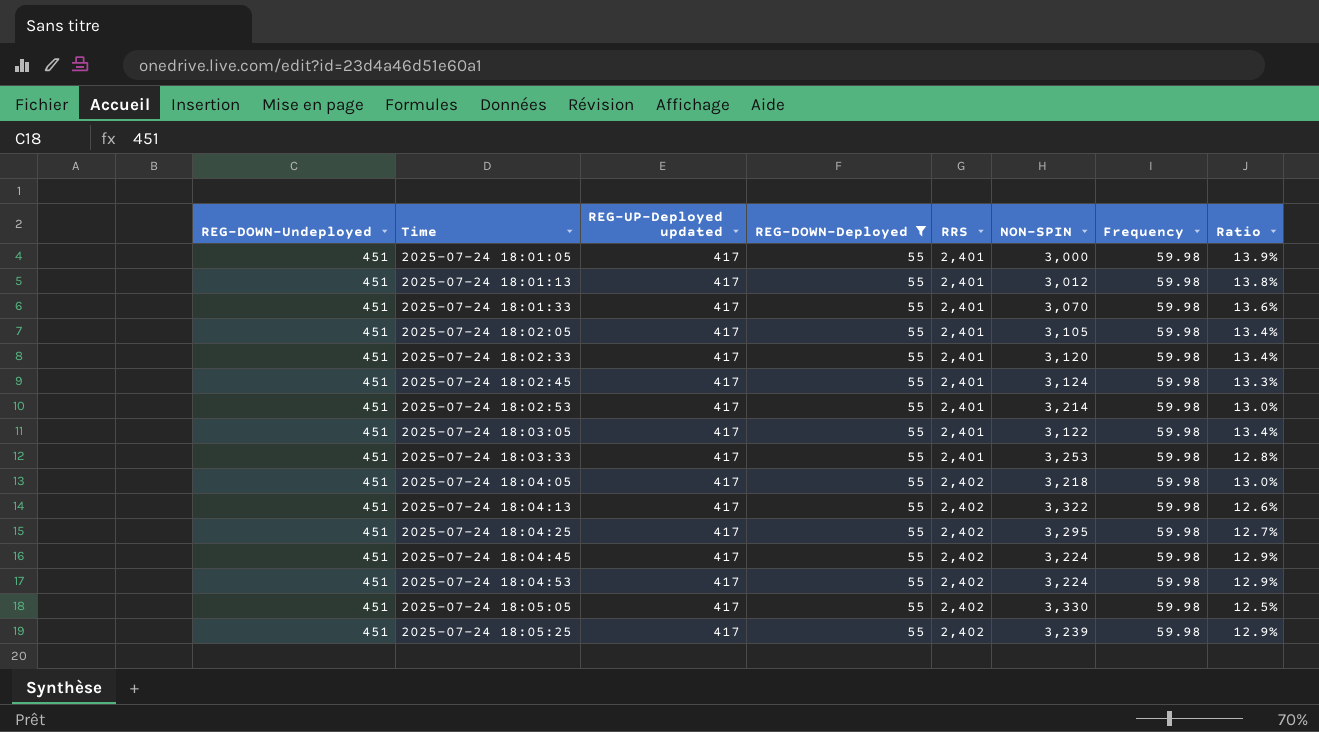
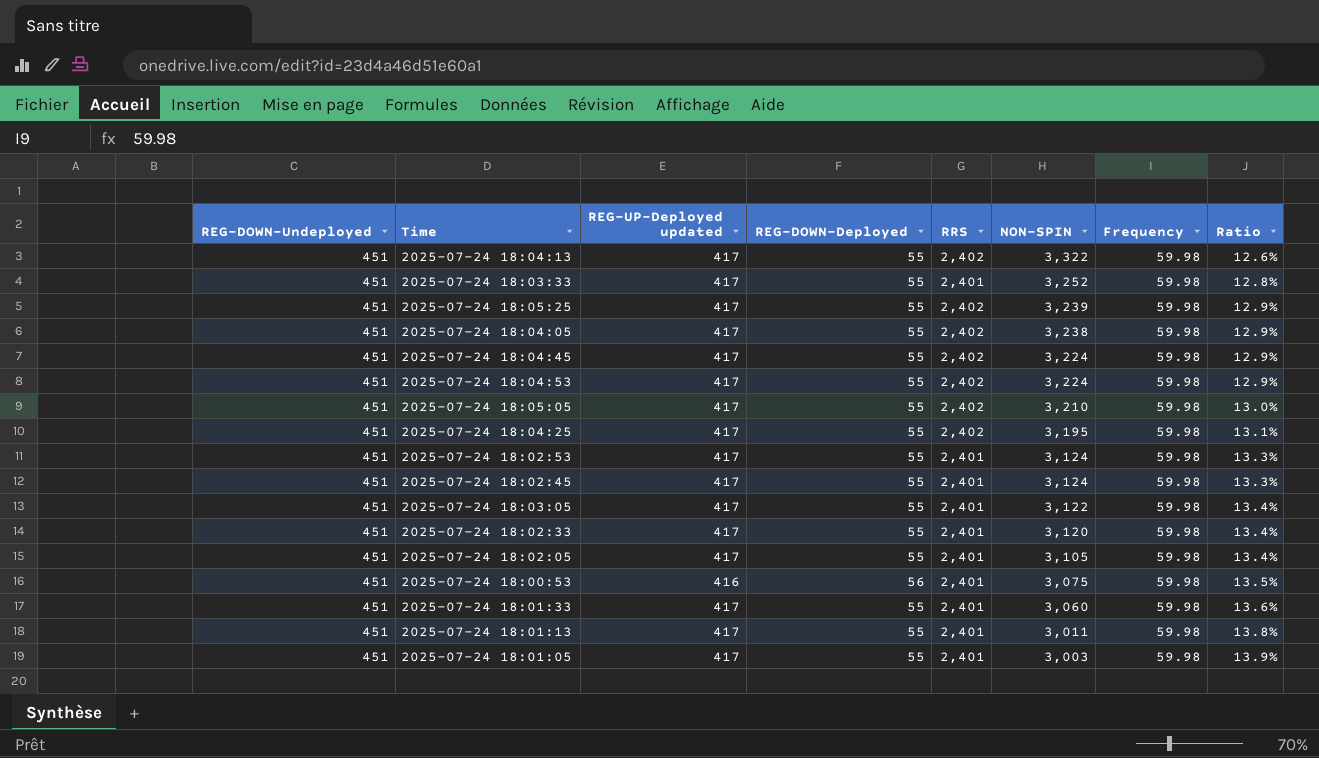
filter: REG-DOWN-Deployed = 55 -> none
row order: Time ascending -> NON-SPIN descending
2025-07-24 18:03:33 | NON-SPIN: 3,253 -> 3,252
2025-07-24 18:04:05 | NON-SPIN: 3,218 -> 3,238
2025-07-24 18:04:05 | Ratio: 13.0% -> 12.9%
2025-07-24 18:05:05 | NON-SPIN: 3,330 -> 3,210
2025-07-24 18:05:05 | Ratio: 12.5% -> 13.0%
2025-07-24 18:04:25 | NON-SPIN: 3,295 -> 3,195
2025-07-24 18:04:25 | Ratio: 12.7% -> 13.1%
2025-07-24 18:02:53 | NON-SPIN: 3,214 -> 3,124
2025-07-24 18:02:53 | Ratio: 13.0% -> 13.3%
2025-07-24 18:01:33 | NON-SPIN: 3,070 -> 3,060
2025-07-24 18:01:13 | NON-SPIN: 3,012 -> 3,011
2025-07-24 18:01:05 | NON-SPIN: 3,000 -> 3,003

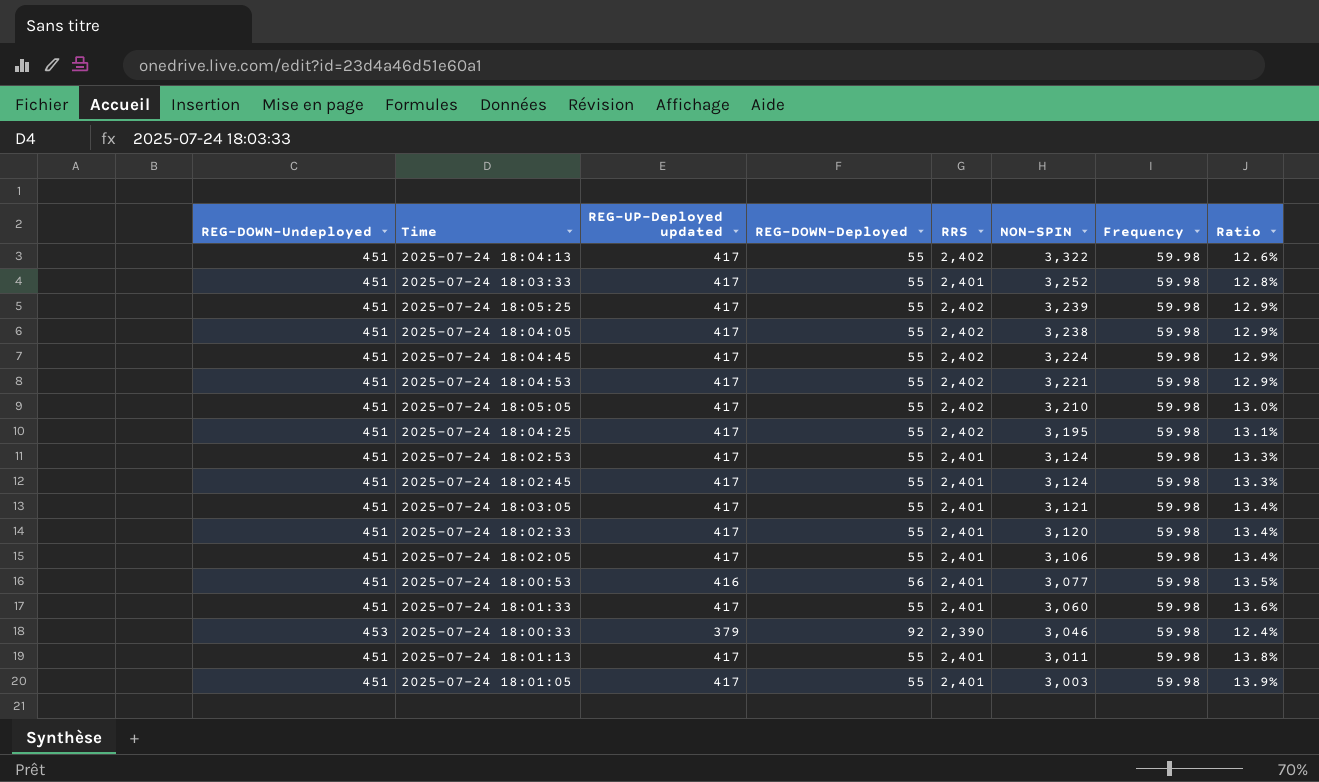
2025-07-24 18:04:53 | NON-SPIN: 3,224 -> 3,221
2025-07-24 18:03:05 | NON-SPIN: 3,122 -> 3,121
2025-07-24 18:02:05 | NON-SPIN: 3,105 -> 3,106
2025-07-24 18:00:53 | NON-SPIN: 3,075 -> 3,077
row 2025-07-24 18:00:33: none -> 453 | 379 | 92 | 2,390 | 3,046 | 59.98 | 12.4%

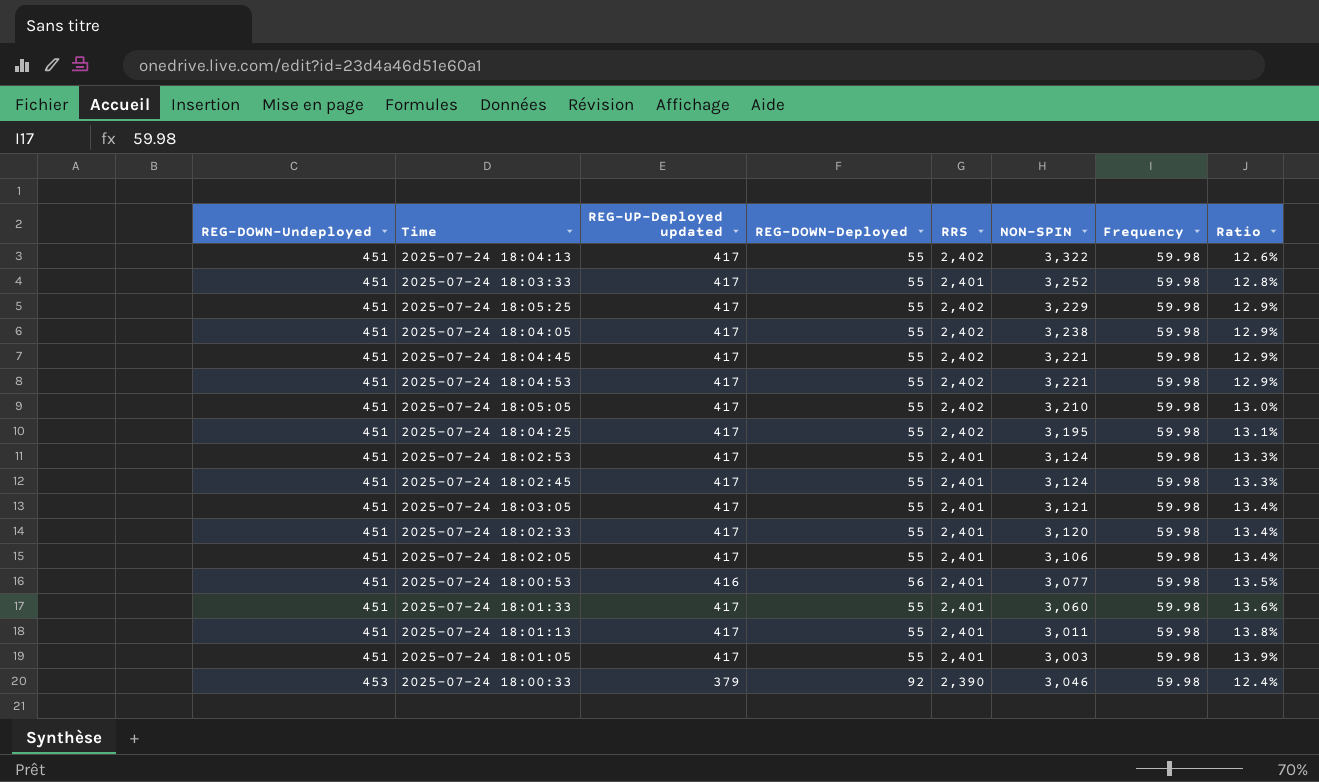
row order: NON-SPIN descending -> REG-DOWN-Undeployed ascending
2025-07-24 18:05:25 | NON-SPIN: 3,239 -> 3,229
2025-07-24 18:04:45 | NON-SPIN: 3,224 -> 3,221

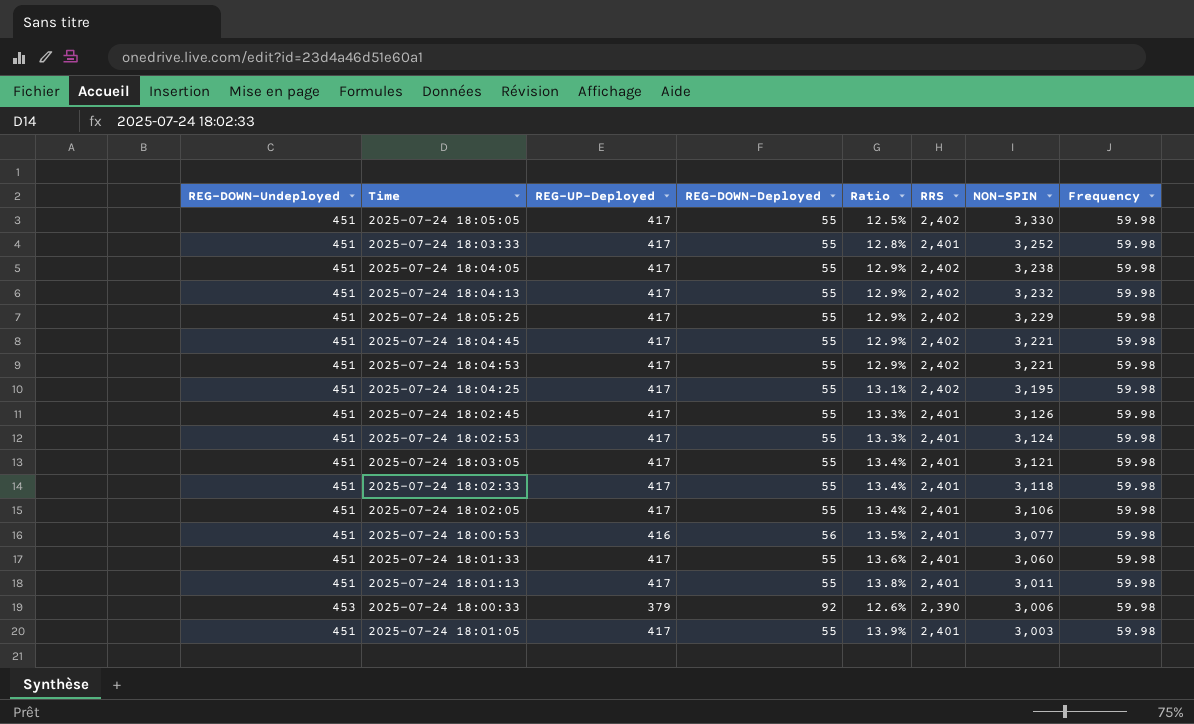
row order: REG-DOWN-Undeployed ascending -> NON-SPIN descending
column name: REG-UP-Deployed updated -> REG-UP-Deployed
column Ratio | position: 8 -> 5
2025-07-24 18:05:05 | Ratio: 13.0% -> 12.5%
2025-07-24 18:05:05 | NON-SPIN: 3,210 -> 3,330
2025-07-24 18:04:13 | Ratio: 12.6% -> 12.9%
2025-07-24 18:04:13 | NON-SPIN: 3,322 -> 3,232
2025-07-24 18:02:45 | NON-SPIN: 3,124 -> 3,126
2025-07-24 18:02:33 | NON-SPIN: 3,120 -> 3,118
2025-07-24 18:00:33 | Ratio: 12.4% -> 12.6%
2025-07-24 18:00:33 | NON-SPIN: 3,046 -> 3,006

